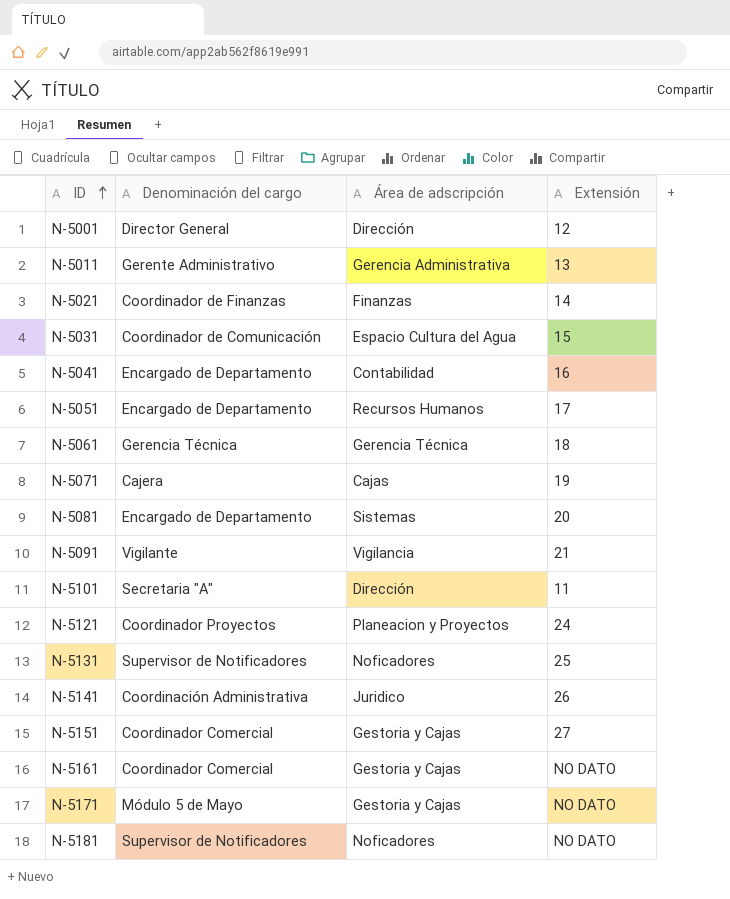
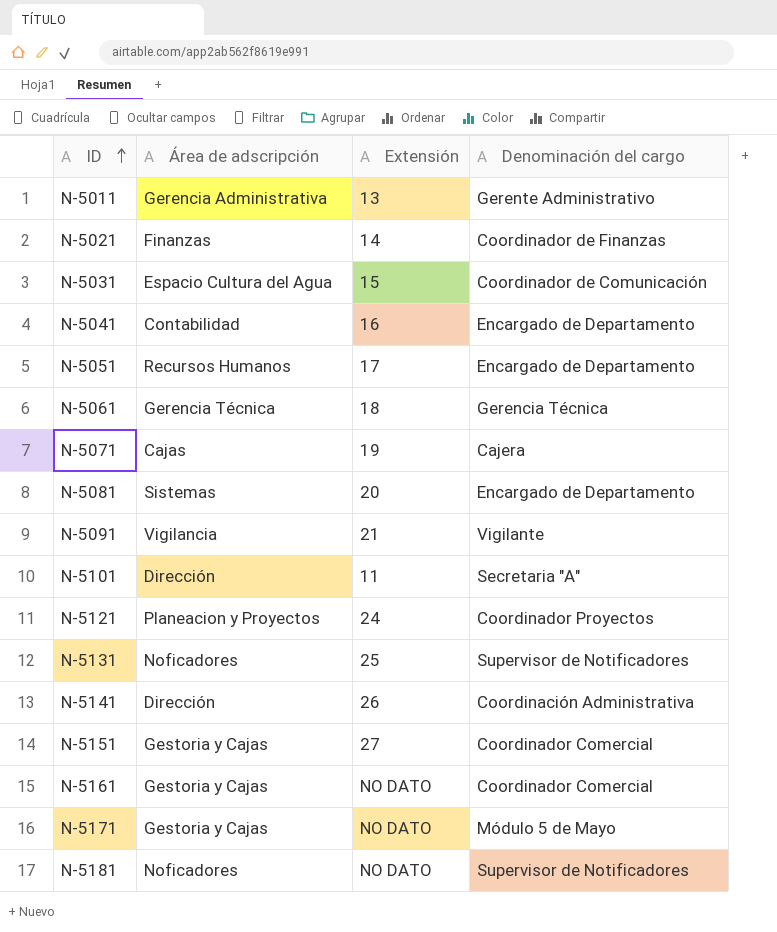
column Denominación del cargo | position: 2 -> 4
row N-5001: Director General | Dirección | 12 -> none
N-5141 | Área de adscripción: Juridico -> Dirección

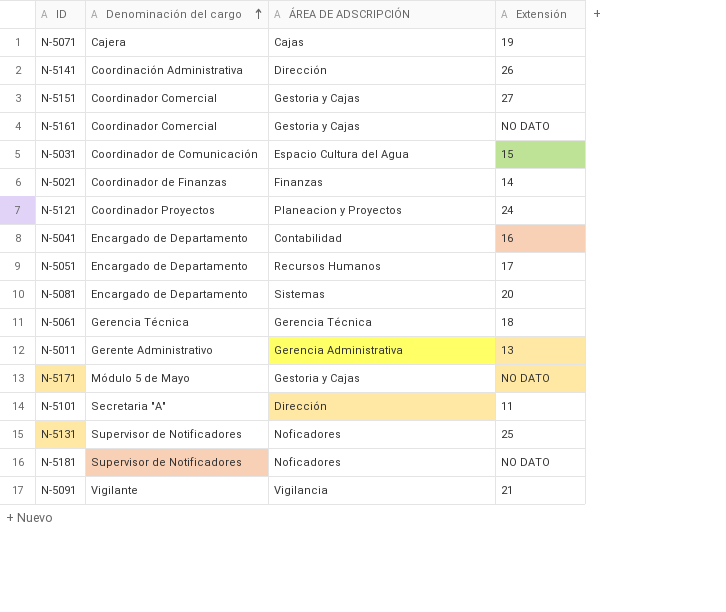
row order: ID ascending -> Denominación del cargo ascending
column Denominación del cargo | position: 4 -> 2
column name: Área de adscripción -> ÁREA DE ADSCRIPCIÓN

